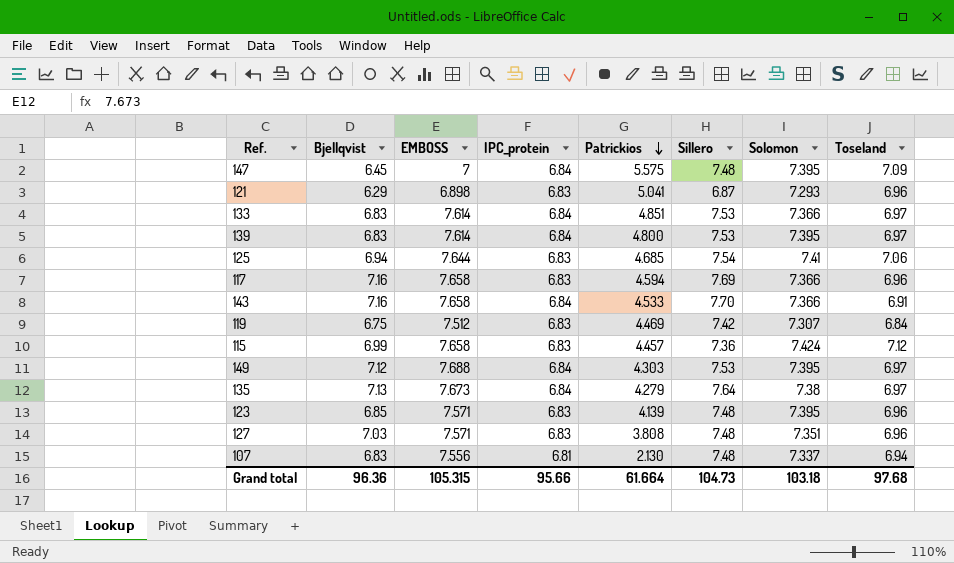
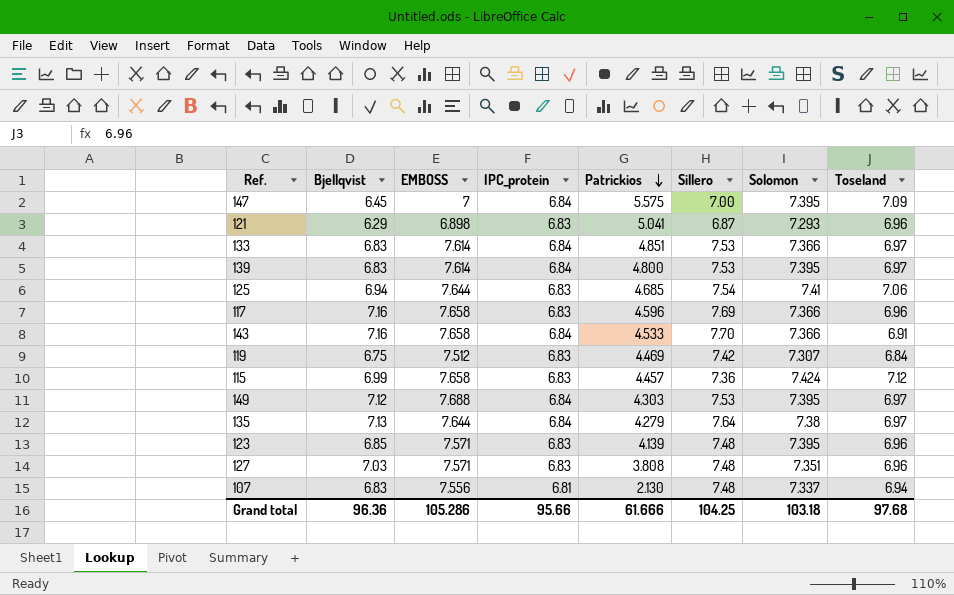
147 | Sillero: 7.48 -> 7.00
117 | Patrickios: 4.594 -> 4.596
135 | EMBOSS: 7.673 -> 7.644
Grand total | EMBOSS: 105.315 -> 105.286
Grand total | Patrickios: 61.664 -> 61.666
Grand total | Sillero: 104.73 -> 104.25

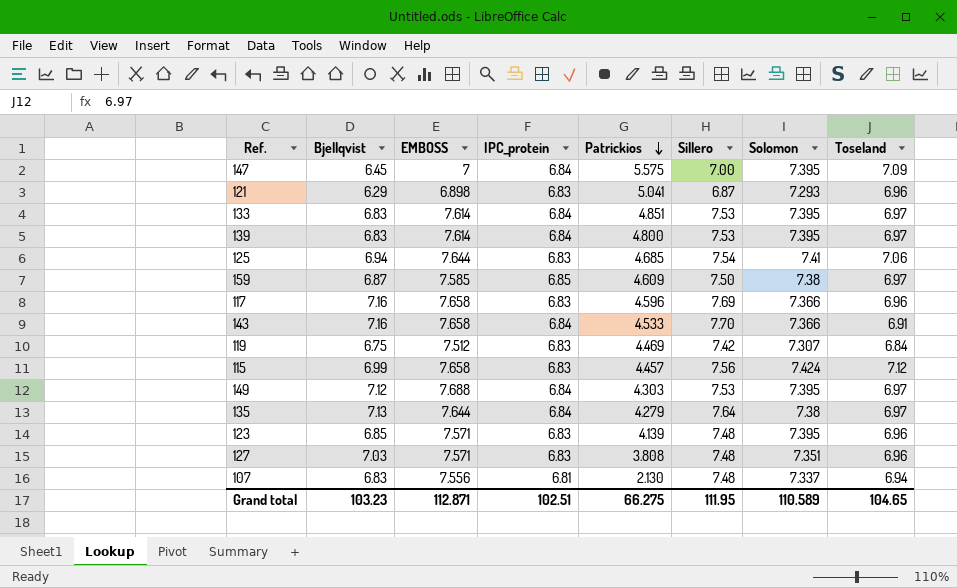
133 | Solomon: 7.366 -> 7.395
row 159: none -> 6.87 | 7.585 | 6.85 | 4.609 | 7.50 | 7.38 | 6.97
115 | Sillero: 7.36 -> 7.56
Grand total | Bjellqvist: 96.36 -> 103.23
Grand total | EMBOSS: 105.286 -> 112.871
Grand total | IPC_protein: 95.66 -> 102.51
Grand total | Patrickios: 61.666 -> 66.275
Grand total | Sillero: 104.25 -> 111.95
Grand total | Solomon: 103.18 -> 110.589
Grand total | Toseland: 97.68 -> 104.65

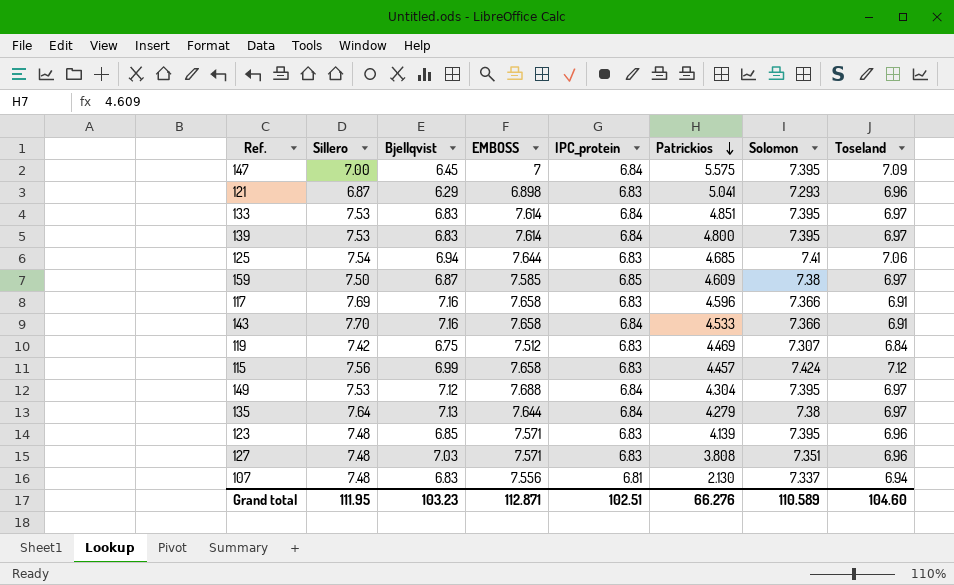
column Sillero | position: 6 -> 2
117 | Toseland: 6.96 -> 6.91
149 | Patrickios: 4.303 -> 4.304
Grand total | Patrickios: 66.275 -> 66.276
Grand total | Toseland: 104.65 -> 104.60

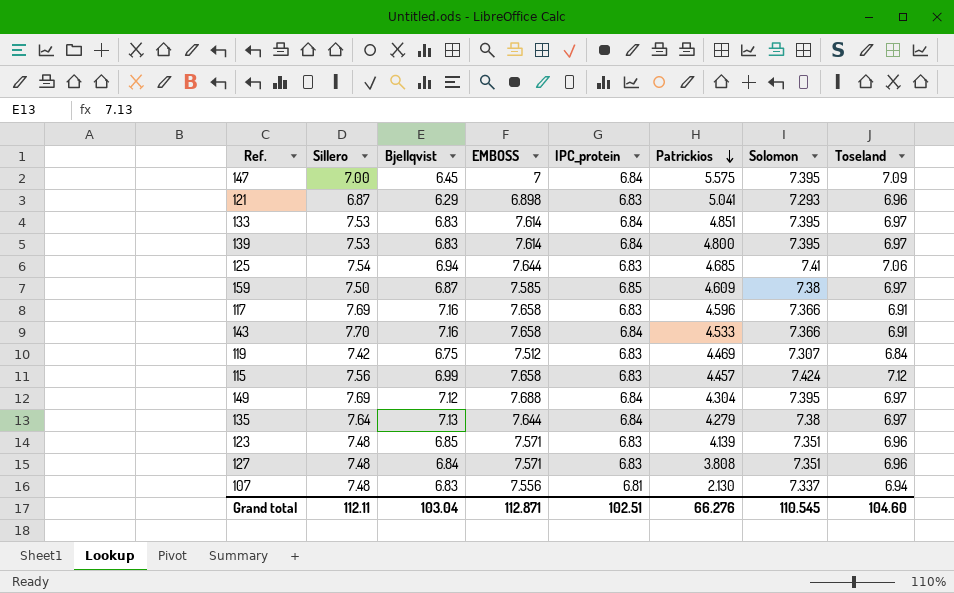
149 | Sillero: 7.53 -> 7.69
123 | Solomon: 7.395 -> 7.351
127 | Bjellqvist: 7.03 -> 6.84
Grand total | Sillero: 111.95 -> 112.11
Grand total | Bjellqvist: 103.23 -> 103.04
Grand total | Solomon: 110.589 -> 110.545

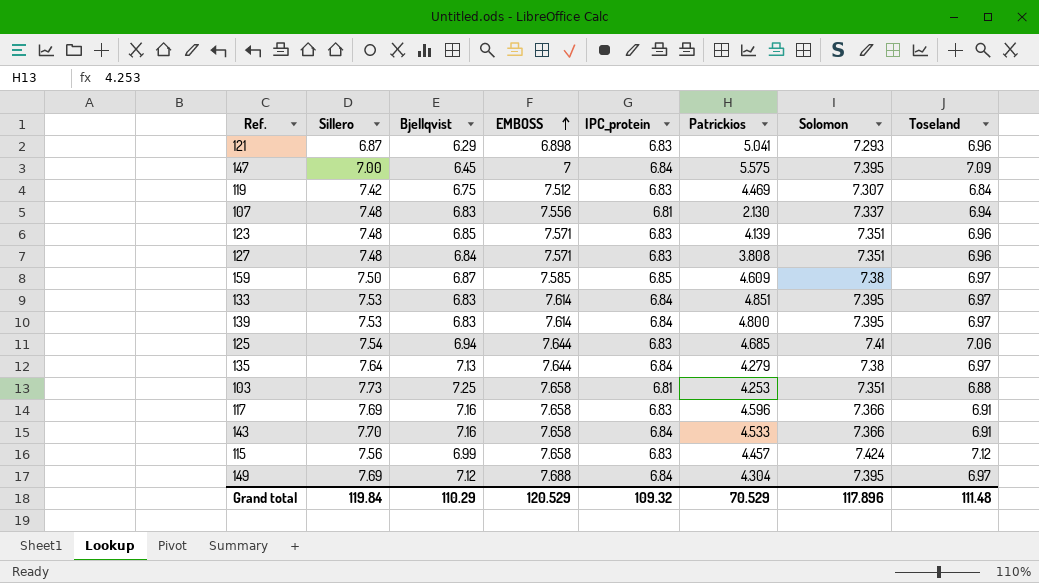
row order: Patrickios descending -> EMBOSS ascending
row 103: none -> 7.73 | 7.25 | 7.658 | 6.81 | 4.253 | 7.351 | 6.88
Grand total | Sillero: 112.11 -> 119.84
Grand total | Bjellqvist: 103.04 -> 110.29
Grand total | EMBOSS: 112.871 -> 120.529
Grand total | IPC_protein: 102.51 -> 109.32
Grand total | Patrickios: 66.276 -> 70.529
Grand total | Solomon: 110.545 -> 117.896
Grand total | Toseland: 104.60 -> 111.48

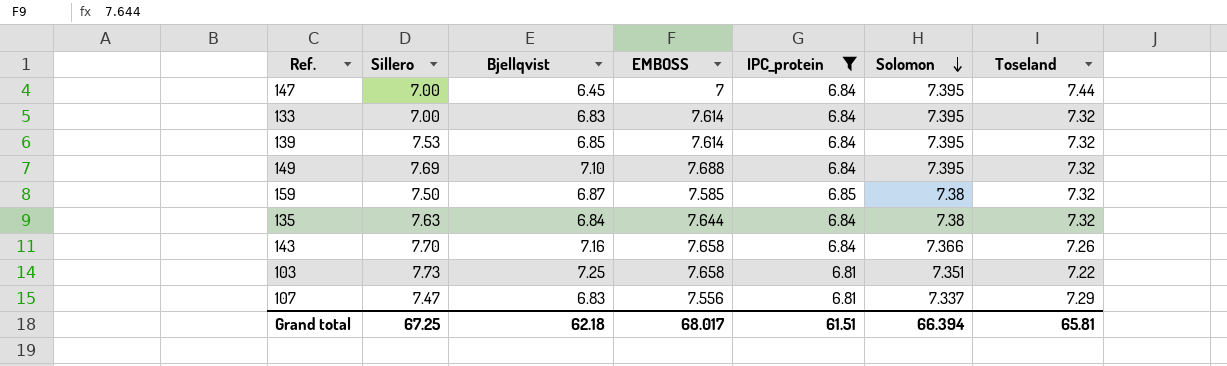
filter: none -> IPC_protein != 6.83
row order: EMBOSS ascending -> Solomon descending
column Patrickios | position: 6 -> none
147 | Toseland: 7.09 -> 7.44
133 | Sillero: 7.53 -> 7.00
133 | Toseland: 6.97 -> 7.32
139 | Bjellqvist: 6.83 -> 6.85
139 | Toseland: 6.97 -> 7.32
149 | Bjellqvist: 7.12 -> 7.10
149 | Toseland: 6.97 -> 7.32
159 | Toseland: 6.97 -> 7.32
135 | Sillero: 7.64 -> 7.63
135 | Bjellqvist: 7.13 -> 6.84
135 | Toseland: 6.97 -> 7.32
143 | Toseland: 6.91 -> 7.26
103 | Toseland: 6.88 -> 7.22
107 | Sillero: 7.48 -> 7.47
107 | Toseland: 6.94 -> 7.29
Grand total | Sillero: 119.84 -> 67.25
Grand total | Bjellqvist: 110.29 -> 62.18
Grand total | EMBOSS: 120.529 -> 68.017
Grand total | IPC_protein: 109.32 -> 61.51
Grand total | Solomon: 117.896 -> 66.394
Grand total | Toseland: 111.48 -> 65.81

